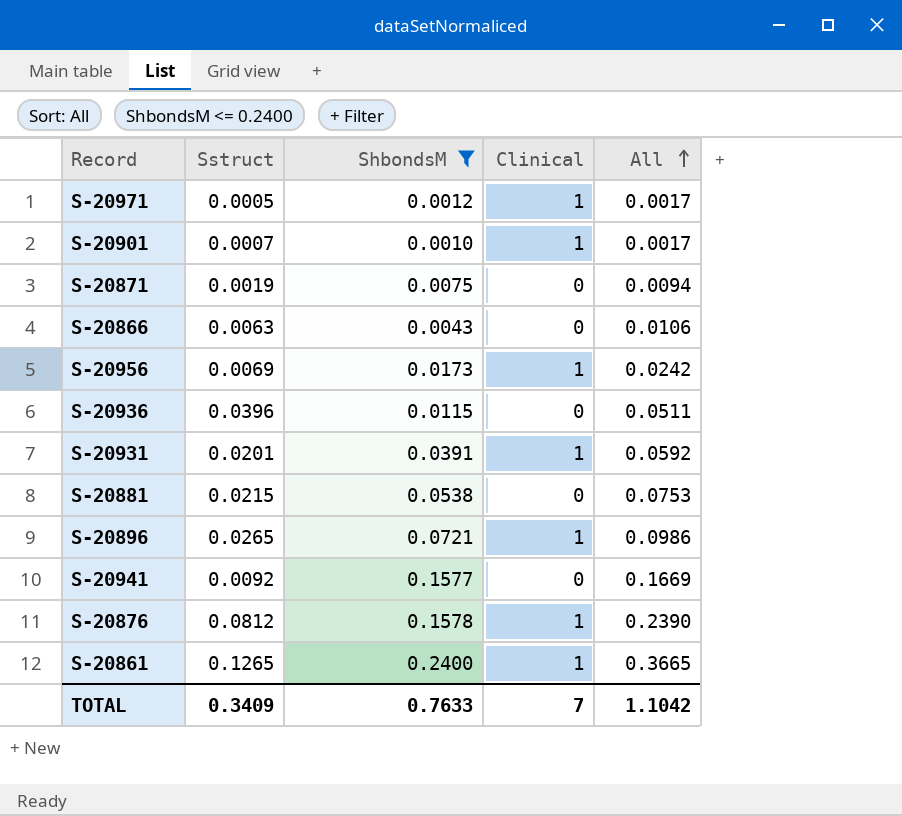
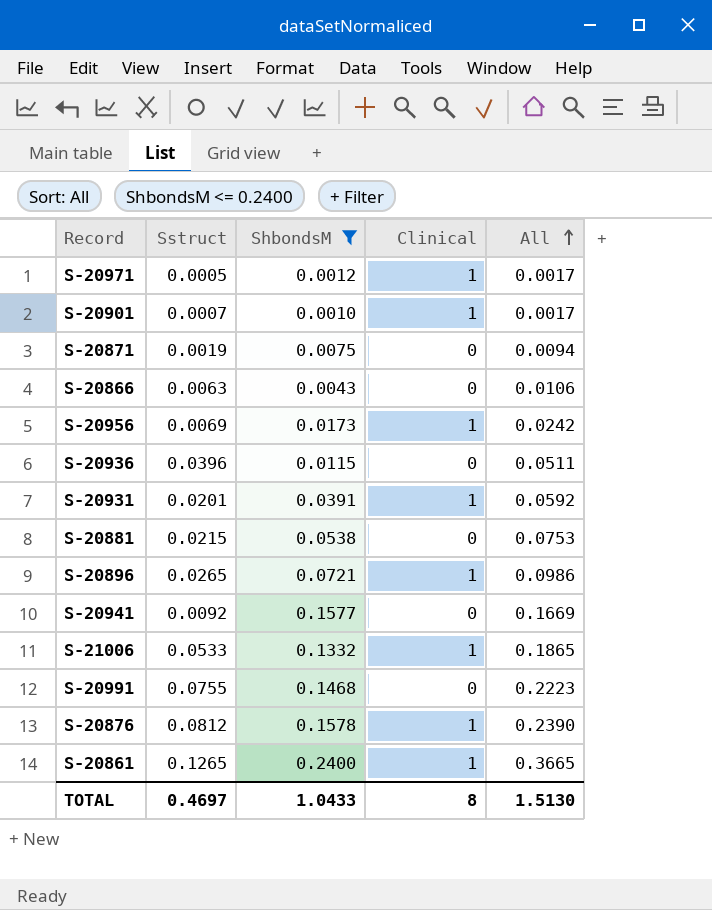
row S-21006: none -> 0.0533 | 0.1332 | 1 | 0.1865
row S-20991: none -> 0.0755 | 0.1468 | 0 | 0.2223
TOTAL | Sstruct: 0.3409 -> 0.4697
TOTAL | ShbondsM: 0.7633 -> 1.0433
TOTAL | Clinical: 7 -> 8
TOTAL | All: 1.1042 -> 1.5130

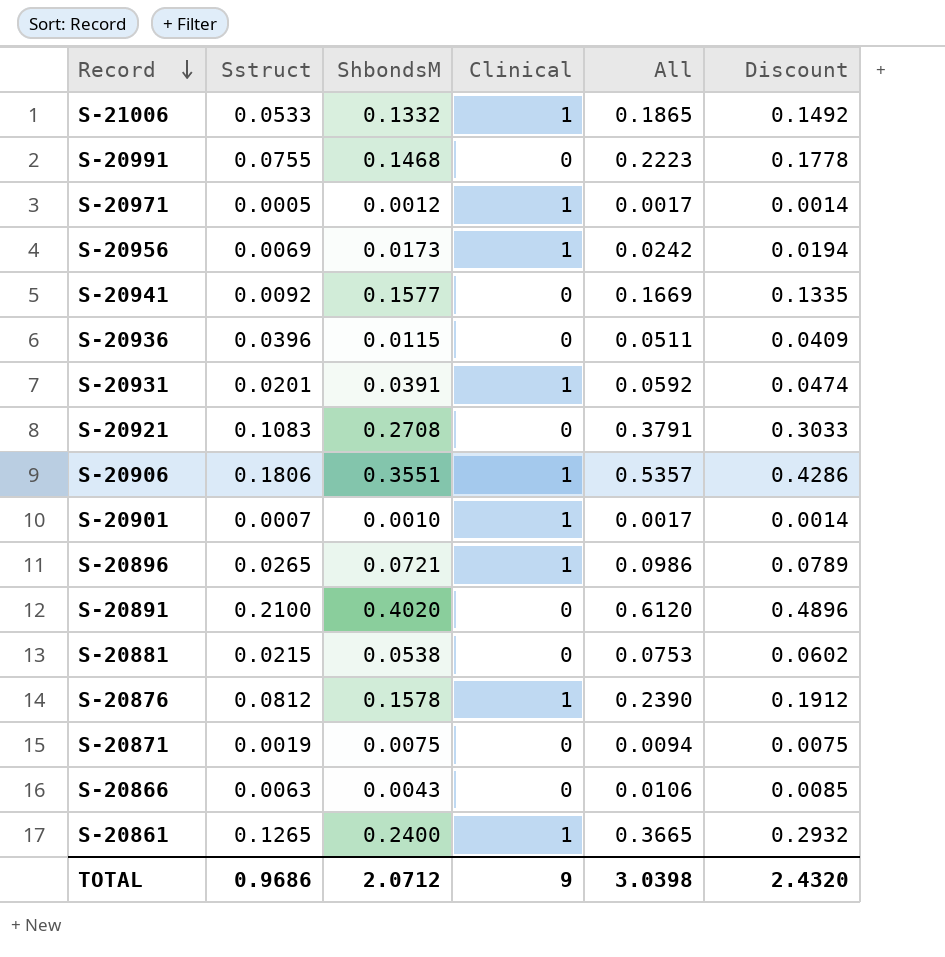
filter: ShbondsM <= 0.2400 -> none
row order: All ascending -> Record descending
column Discount | formula: none -> [All] * 0.8
TOTAL | Sstruct: 0.4697 -> 0.9686
TOTAL | ShbondsM: 1.0433 -> 2.0712
TOTAL | Clinical: 8 -> 9
TOTAL | All: 1.5130 -> 3.0398

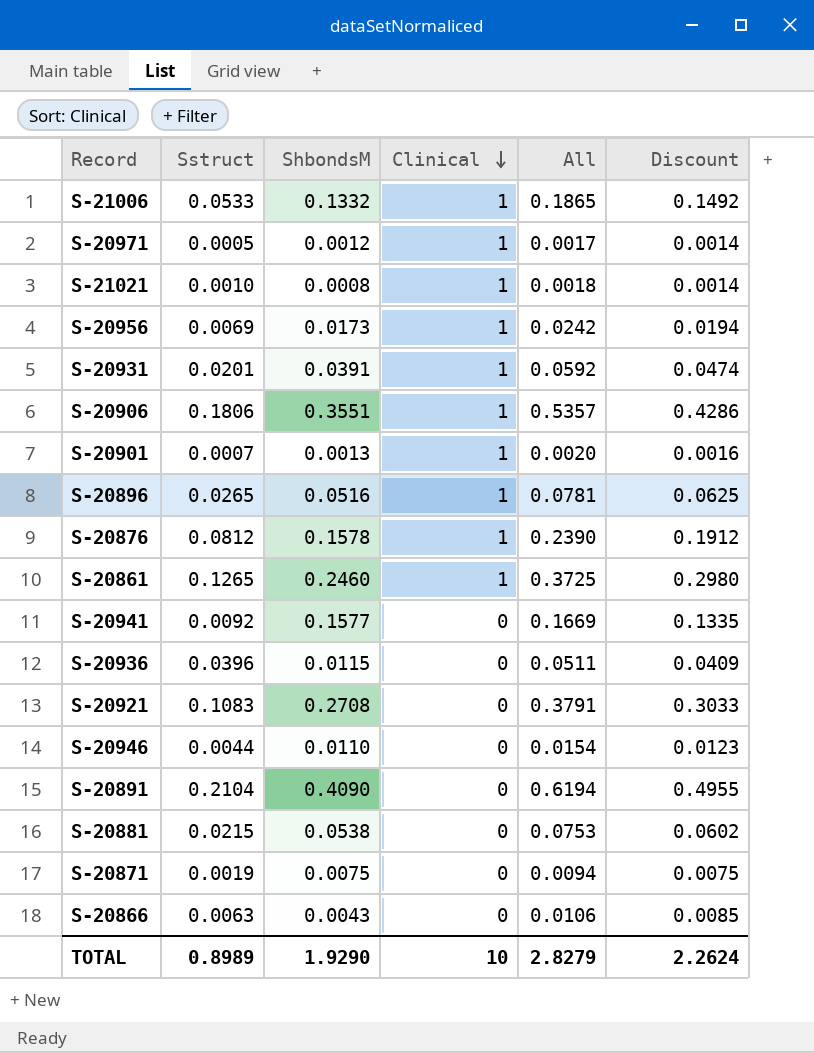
row order: Record descending -> Clinical descending
row S-20991: 0.0755 | 0.1468 | 0 | 0.2223 | 0.1778 -> none
row S-21021: none -> 0.0010 | 0.0008 | 1 | 0.0018 | 0.0014
S-20901 | ShbondsM: 0.0010 -> 0.0013
S-20901 | All: 0.0017 -> 0.0020
S-20901 | Discount: 0.0014 -> 0.0016
S-20896 | ShbondsM: 0.0721 -> 0.0516
S-20896 | All: 0.0986 -> 0.0781
S-20896 | Discount: 0.0789 -> 0.0625
S-20861 | ShbondsM: 0.2400 -> 0.2460
S-20861 | All: 0.3665 -> 0.3725
S-20861 | Discount: 0.2932 -> 0.2980
row S-20946: none -> 0.0044 | 0.0110 | 0 | 0.0154 | 0.0123
S-20891 | Sstruct: 0.2100 -> 0.2104
S-20891 | ShbondsM: 0.4020 -> 0.4090
S-20891 | All: 0.6120 -> 0.6194
S-20891 | Discount: 0.4896 -> 0.4955
TOTAL | Sstruct: 0.9686 -> 0.8989
TOTAL | ShbondsM: 2.0712 -> 1.9290
TOTAL | Clinical: 9 -> 10
TOTAL | All: 3.0398 -> 2.8279
TOTAL | Discount: 2.4320 -> 2.2624

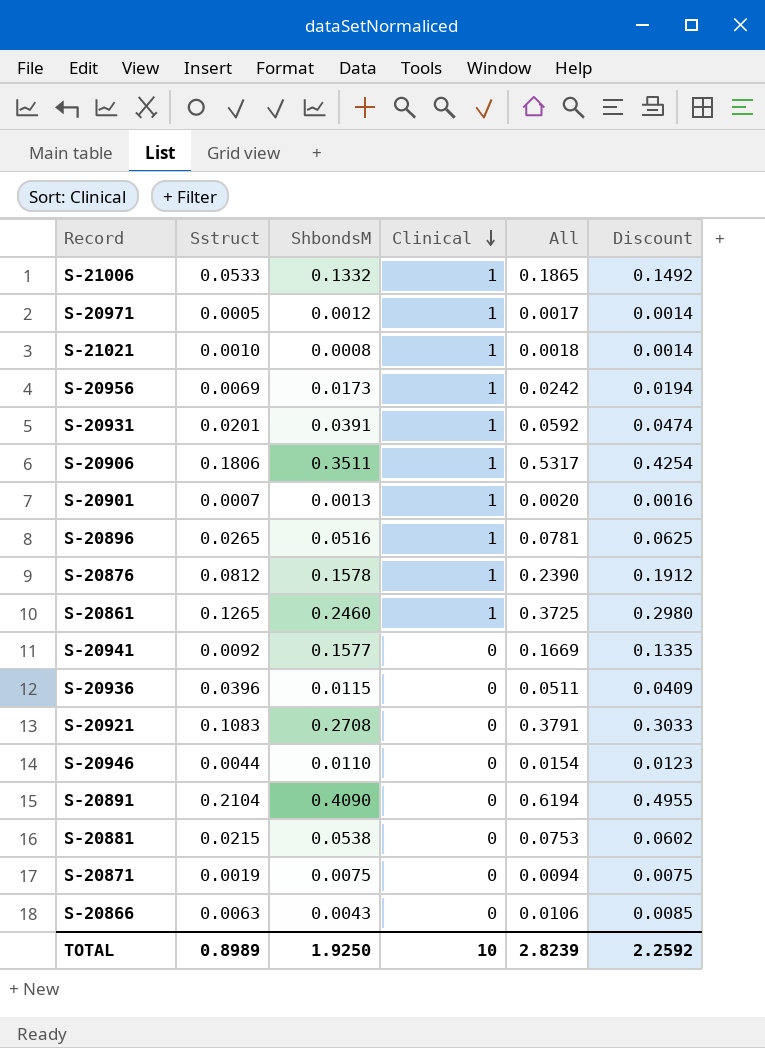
S-20906 | ShbondsM: 0.3551 -> 0.3511
S-20906 | All: 0.5357 -> 0.5317
S-20906 | Discount: 0.4286 -> 0.4254
TOTAL | ShbondsM: 1.9290 -> 1.9250
TOTAL | All: 2.8279 -> 2.8239
TOTAL | Discount: 2.2624 -> 2.2592

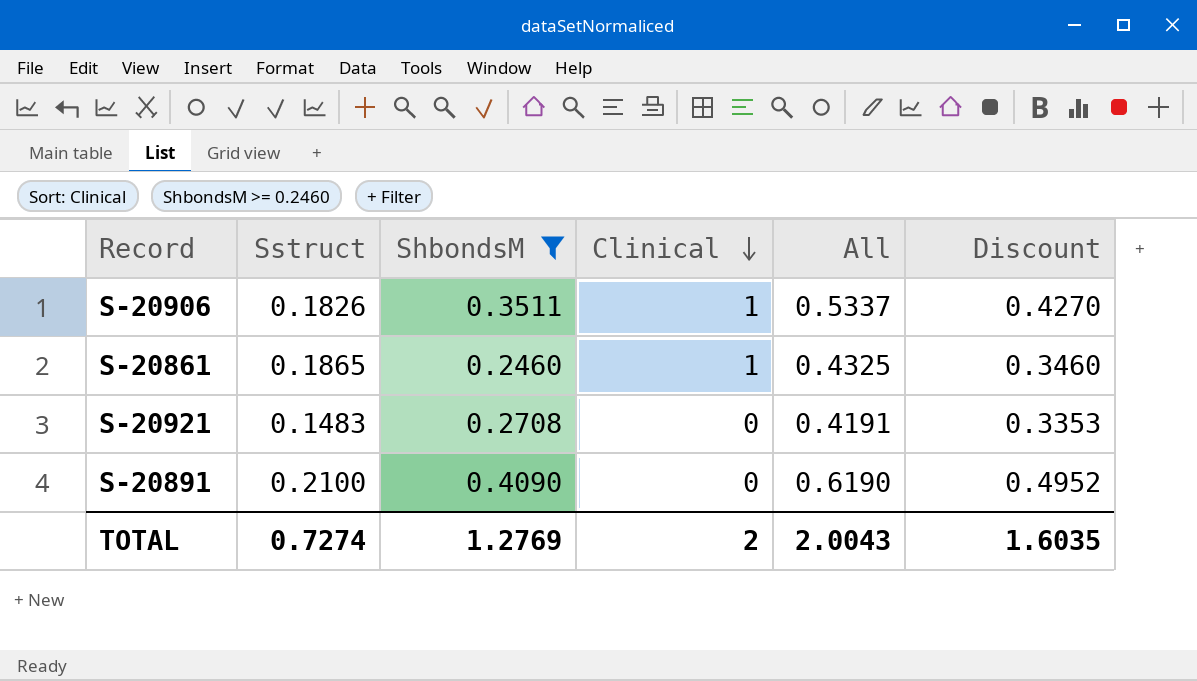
filter: none -> ShbondsM >= 0.2460
S-20906 | Sstruct: 0.1806 -> 0.1826
S-20906 | All: 0.5317 -> 0.5337
S-20906 | Discount: 0.4254 -> 0.4270
S-20861 | Sstruct: 0.1265 -> 0.1865
S-20861 | All: 0.3725 -> 0.4325
S-20861 | Discount: 0.2980 -> 0.3460
S-20921 | Sstruct: 0.1083 -> 0.1483
S-20921 | All: 0.3791 -> 0.4191
S-20921 | Discount: 0.3033 -> 0.3353
S-20891 | Sstruct: 0.2104 -> 0.2100
S-20891 | All: 0.6194 -> 0.6190
S-20891 | Discount: 0.4955 -> 0.4952
TOTAL | Sstruct: 0.8989 -> 0.7274
TOTAL | ShbondsM: 1.9250 -> 1.2769
TOTAL | Clinical: 10 -> 2
TOTAL | All: 2.8239 -> 2.0043
TOTAL | Discount: 2.2592 -> 1.6035

